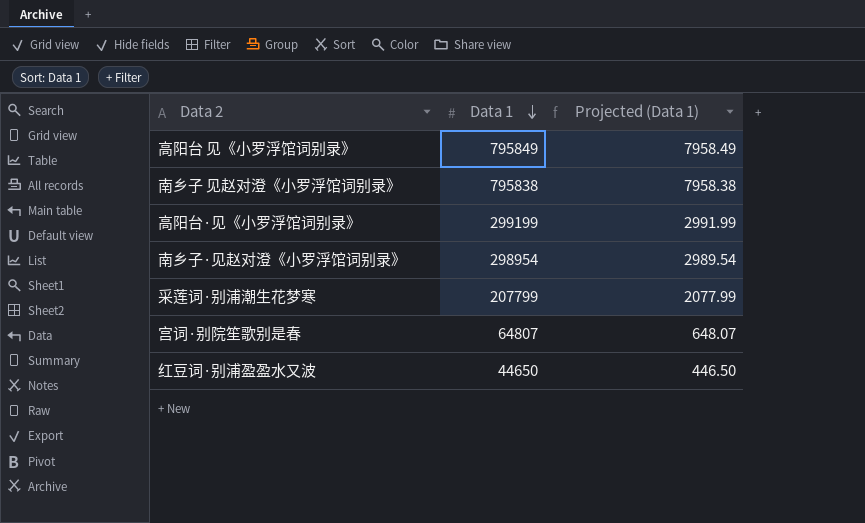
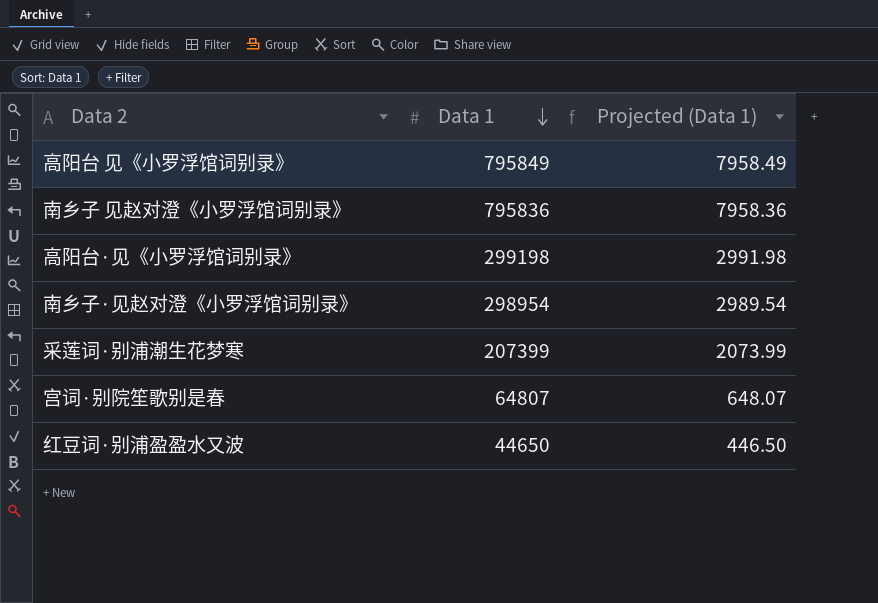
南乡子 见赵对澄《小罗浮馆词别录》 | Data 1: 795838 -> 795836
南乡子 见赵对澄《小罗浮馆词别录》 | Projected (Data 1): 7958.38 -> 7958.36
高阳台·见《小罗浮馆词别录》 | Data 1: 299199 -> 299198
高阳台·见《小罗浮馆词别录》 | Projected (Data 1): 2991.99 -> 2991.98
采莲词·别浦潮生花梦寒 | Data 1: 207799 -> 207399
采莲词·别浦潮生花梦寒 | Projected (Data 1): 2077.99 -> 2073.99

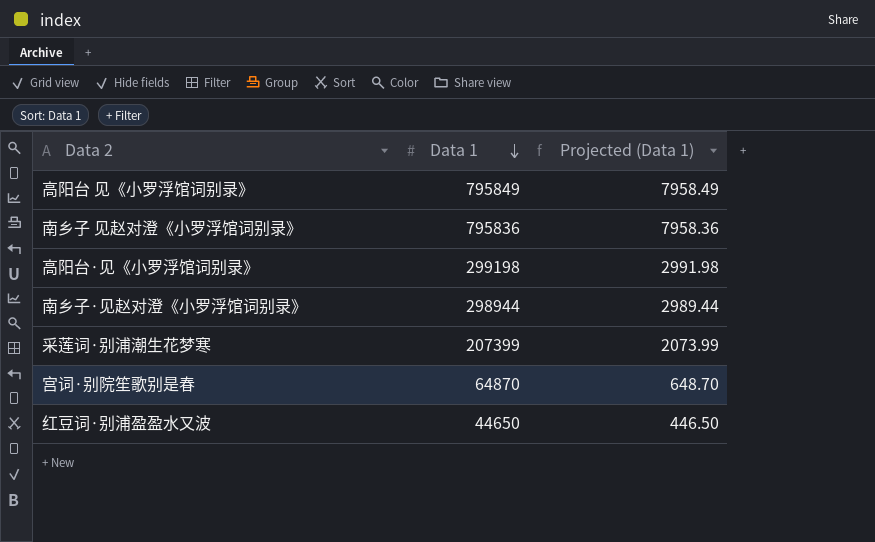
南乡子·见赵对澄《小罗浮馆词别录》 | Data 1: 298954 -> 298944
南乡子·见赵对澄《小罗浮馆词别录》 | Projected (Data 1): 2989.54 -> 2989.44
宫词·别院笙歌别是春 | Data 1: 64807 -> 64870
宫词·别院笙歌别是春 | Projected (Data 1): 648.07 -> 648.70

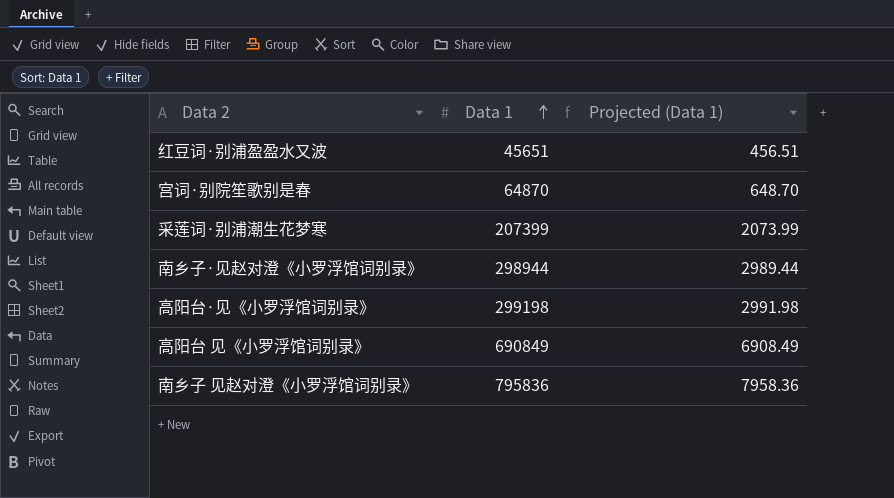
row order: Data 1 descending -> Data 1 ascending
红豆词·别浦盈盈水又波 | Data 1: 44650 -> 45651
红豆词·别浦盈盈水又波 | Projected (Data 1): 446.50 -> 456.51
高阳台 见《小罗浮馆词别录》 | Data 1: 795849 -> 690849
高阳台 见《小罗浮馆词别录》 | Projected (Data 1): 7958.49 -> 6908.49

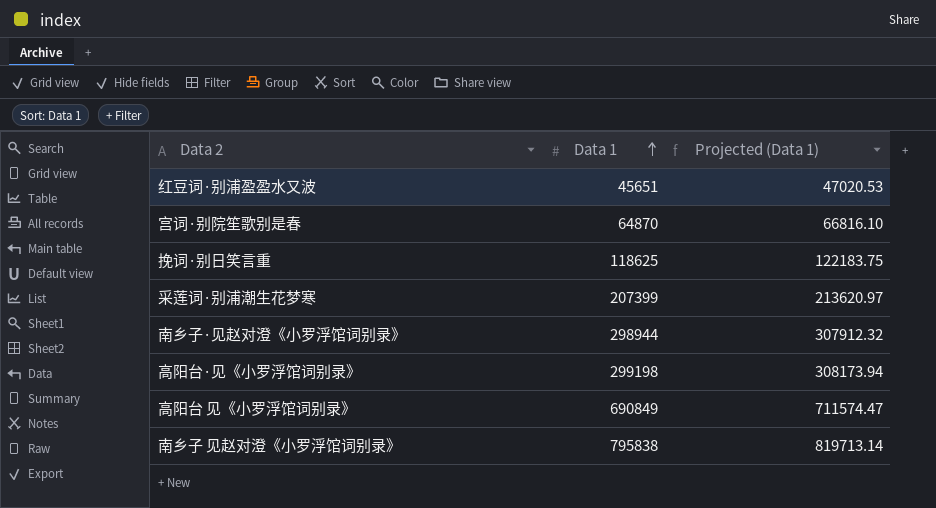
column Projected (Data 1) | formula: [Data 1] * 0.01 -> [Data 1] * 1.03
row 挽词·别日笑言重: none -> 118625 | 122183.75
南乡子 见赵对澄《小罗浮馆词别录》 | Data 1: 795836 -> 795838

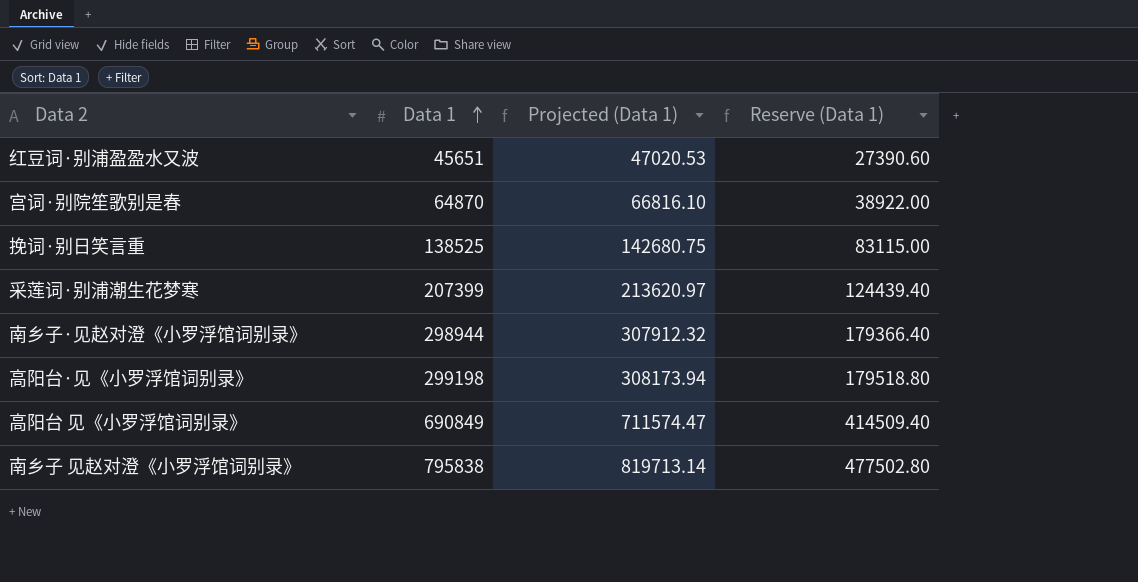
column Reserve (Data 1) | formula: none -> [Data 1] * 0.6
挽词·别日笑言重 | Data 1: 118625 -> 138525
挽词·别日笑言重 | Projected (Data 1): 122183.75 -> 142680.75

